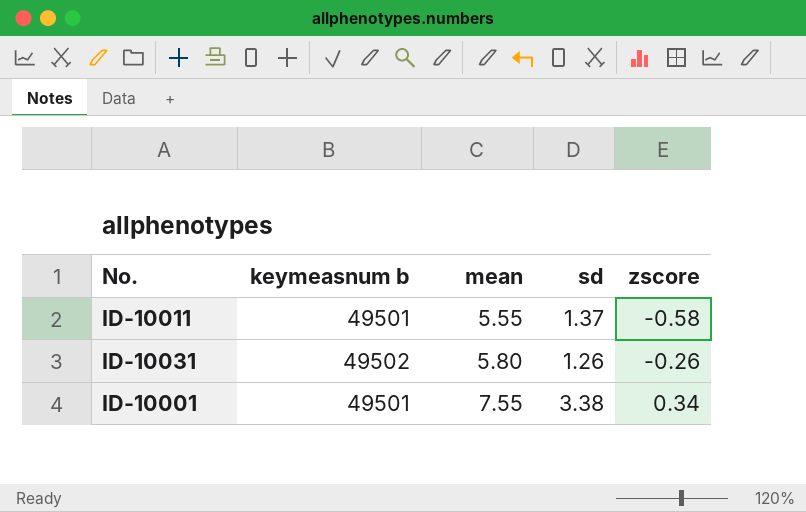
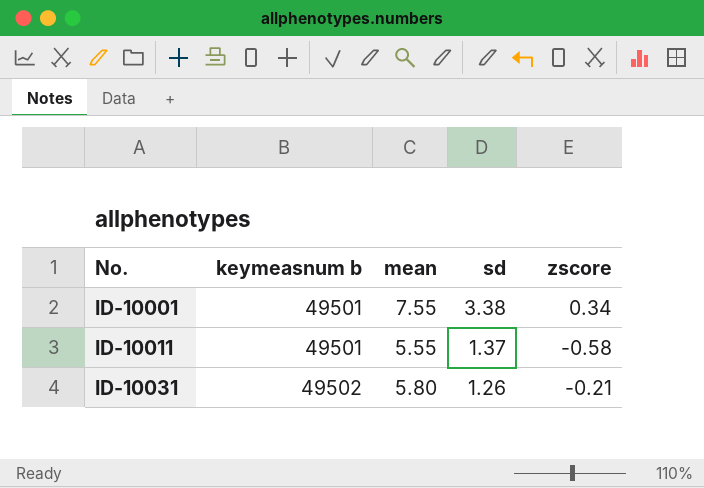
row order: mean ascending -> No. ascending
ID-10031 | zscore: -0.26 -> -0.21

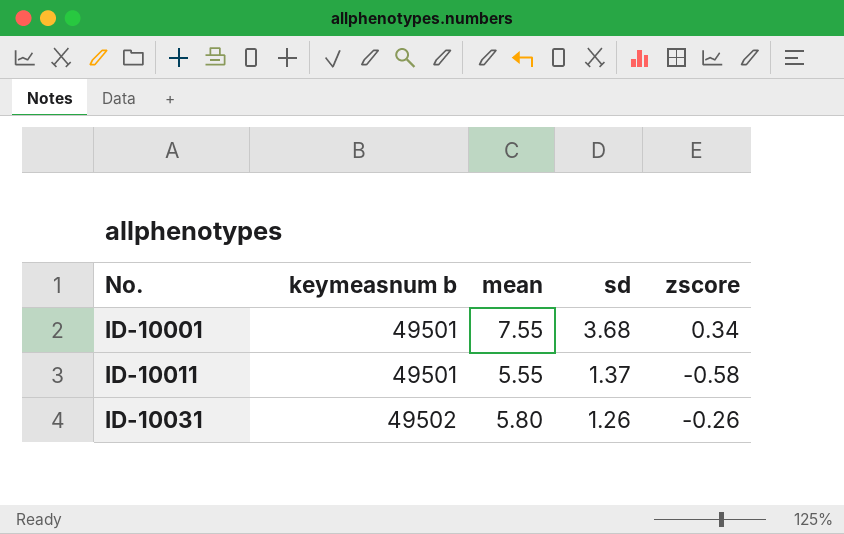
ID-10001 | sd: 3.38 -> 3.68
ID-10031 | zscore: -0.21 -> -0.26

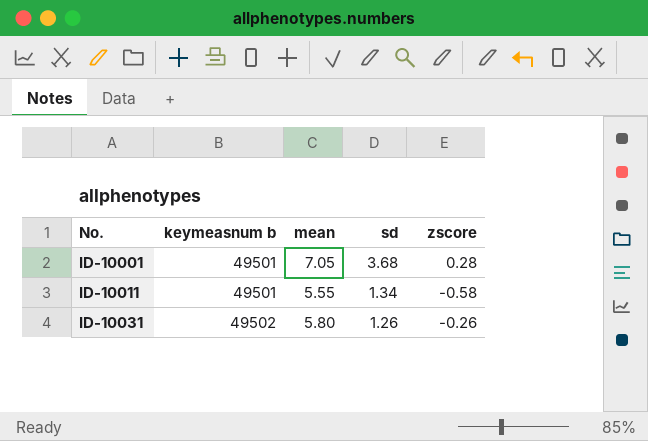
ID-10001 | mean: 7.55 -> 7.05
ID-10001 | zscore: 0.34 -> 0.28
ID-10011 | sd: 1.37 -> 1.34

